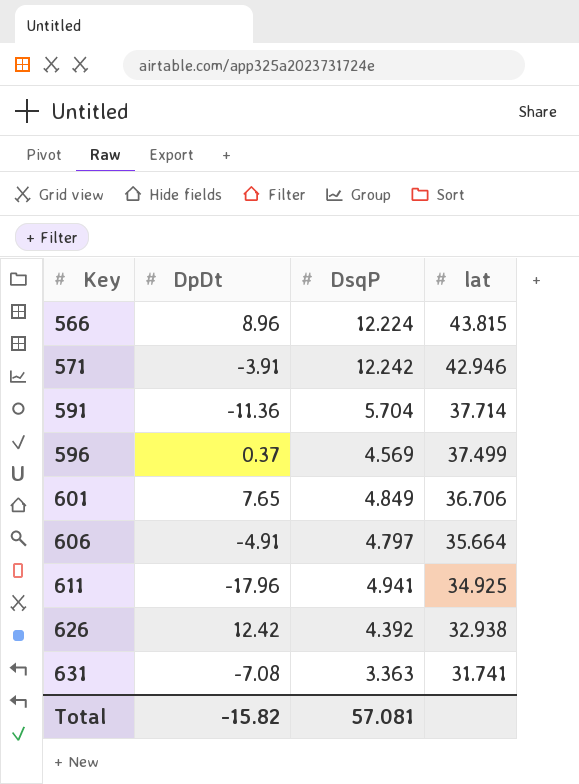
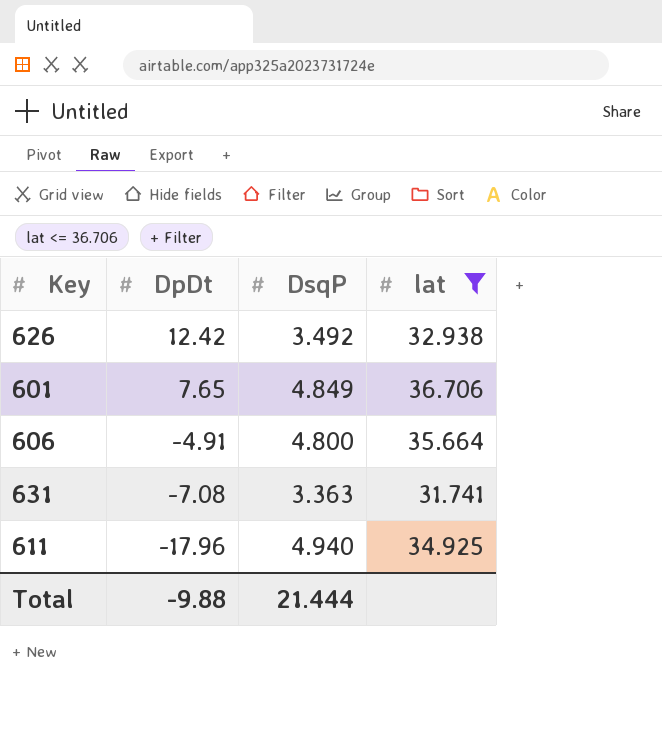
filter: none -> lat <= 36.706
row order: Key ascending -> DpDt descending
626 | DsqP: 4.392 -> 3.492
606 | DsqP: 4.797 -> 4.800
611 | DsqP: 4.941 -> 4.940
Total | DpDt: -15.82 -> -9.88
Total | DsqP: 57.081 -> 21.444

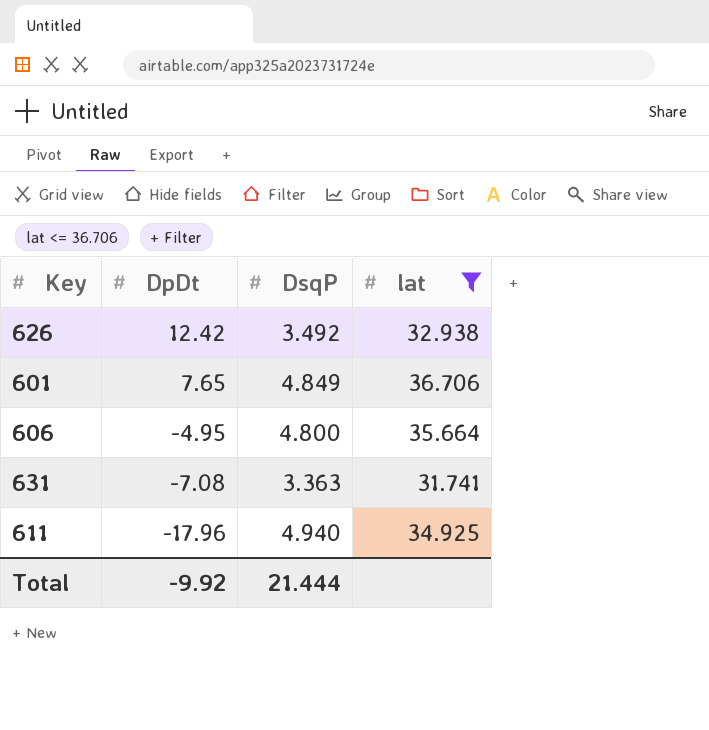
606 | DpDt: -4.91 -> -4.95
Total | DpDt: -9.88 -> -9.92

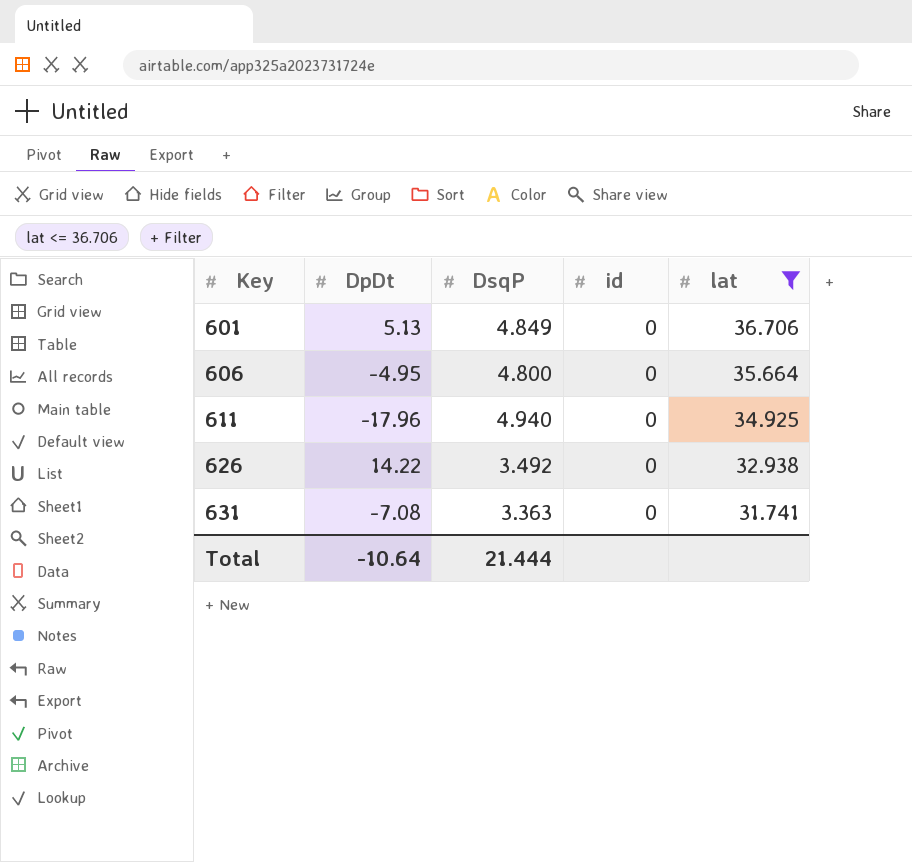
row order: DpDt descending -> Key ascending
column id | position: none -> 4
601 | DpDt: 7.65 -> 5.13
626 | DpDt: 12.42 -> 14.22
Total | DpDt: -9.92 -> -10.64

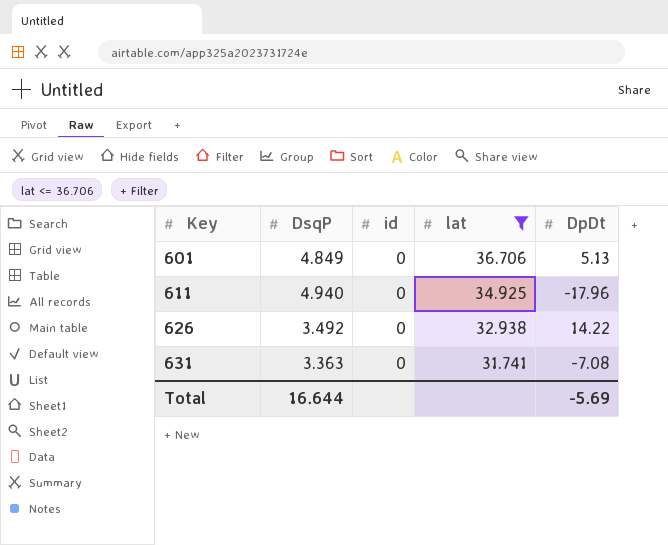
column DpDt | position: 2 -> 5
row 606: -4.95 | 4.800 | 0 | 35.664 -> none
Total | DsqP: 21.444 -> 16.644
Total | DpDt: -10.64 -> -5.69

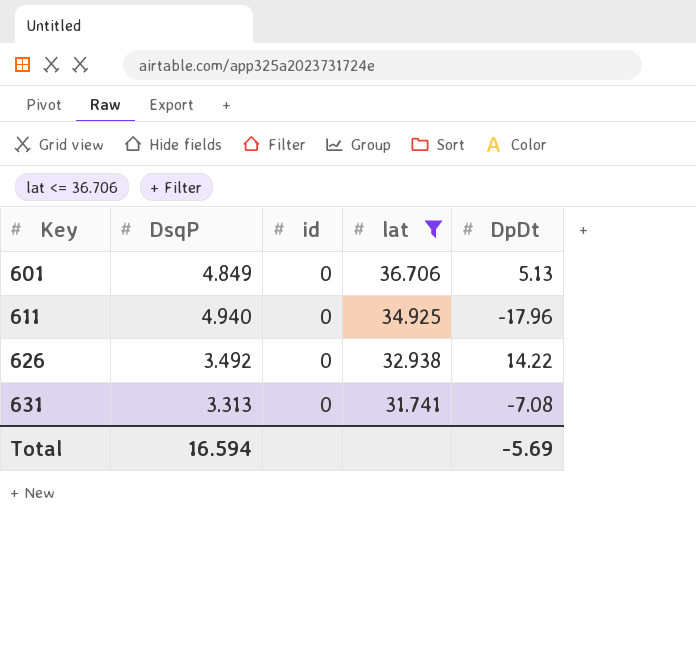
631 | DsqP: 3.363 -> 3.313
Total | DsqP: 16.644 -> 16.594

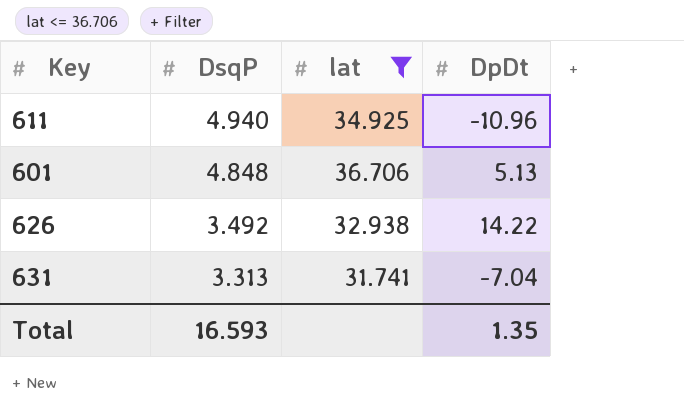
row order: Key ascending -> DsqP descending
column id | position: 3 -> none
611 | DpDt: -17.96 -> -10.96
601 | DsqP: 4.849 -> 4.848
631 | DpDt: -7.08 -> -7.04
Total | DsqP: 16.594 -> 16.593
Total | DpDt: -5.69 -> 1.35

